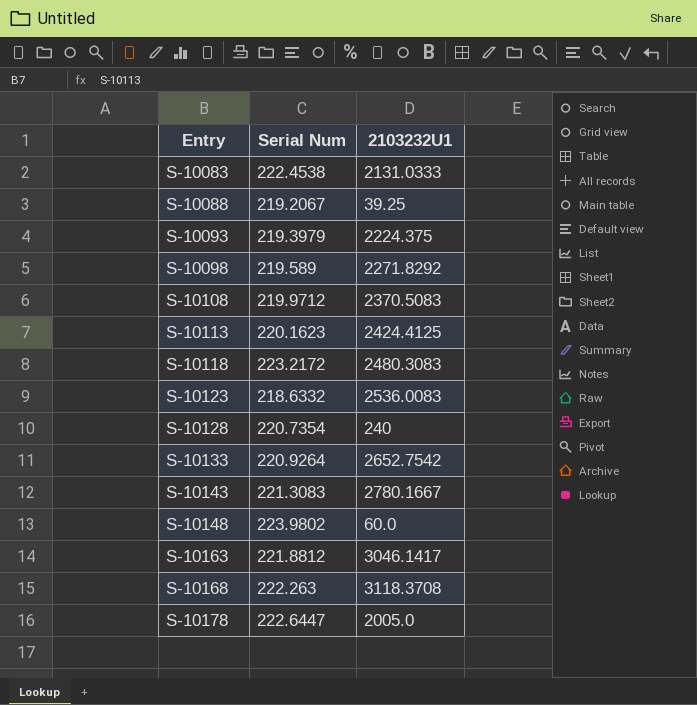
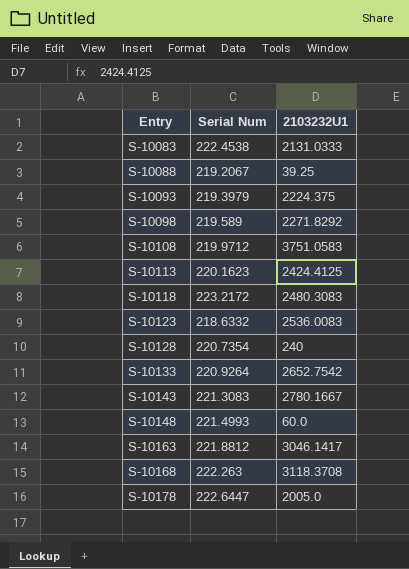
S-10108 | 2103232U1: 2370.5083 -> 3751.0583
S-10148 | Serial Num: 223.9802 -> 221.4993

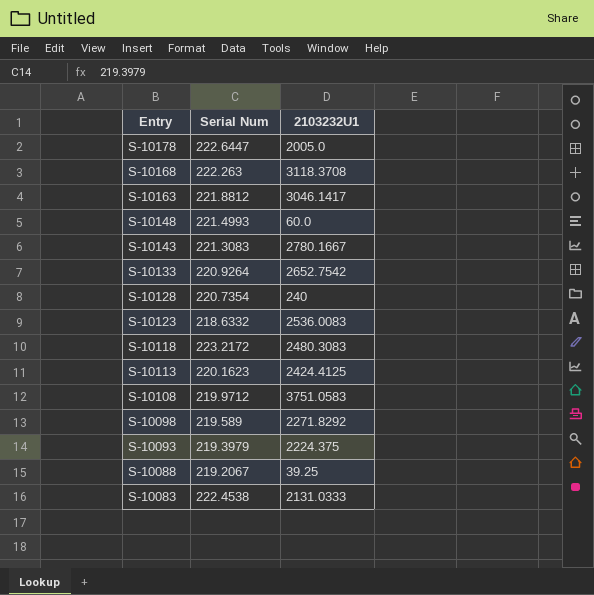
row order: Entry ascending -> Entry descending

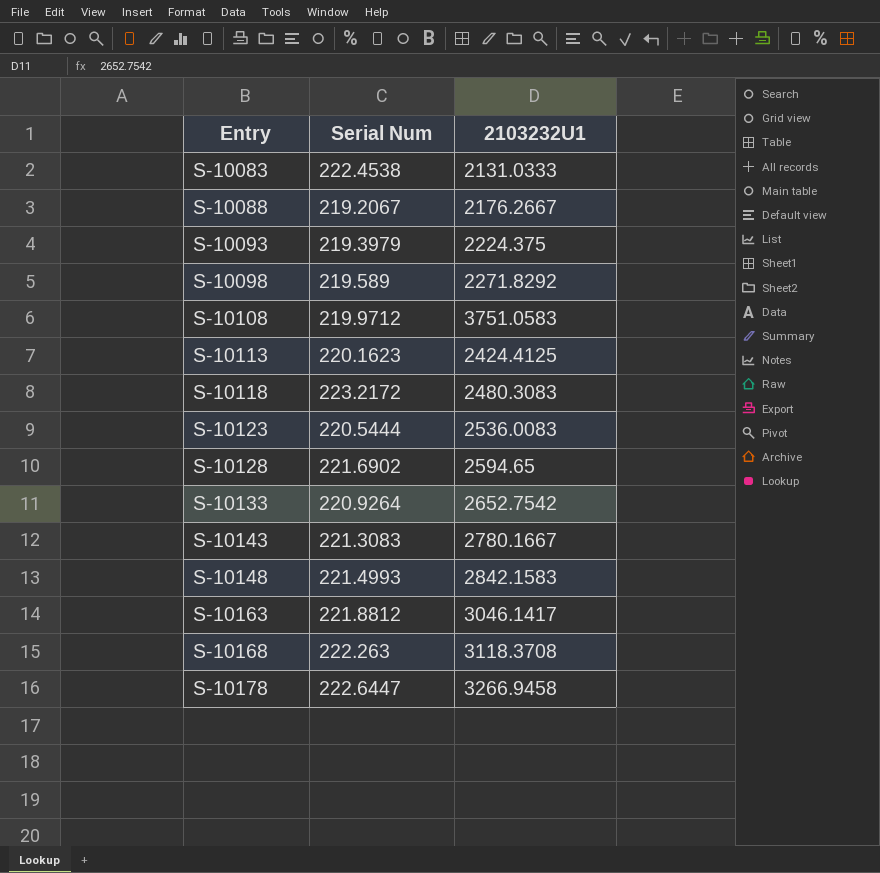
row order: Entry descending -> Entry ascending
S-10088 | 2103232U1: 39.25 -> 2176.2667
S-10123 | Serial Num: 218.6332 -> 220.5444
S-10128 | Serial Num: 220.7354 -> 221.6902
S-10128 | 2103232U1: 240 -> 2594.65
S-10148 | 2103232U1: 60.0 -> 2842.1583
S-10178 | 2103232U1: 2005.0 -> 3266.9458

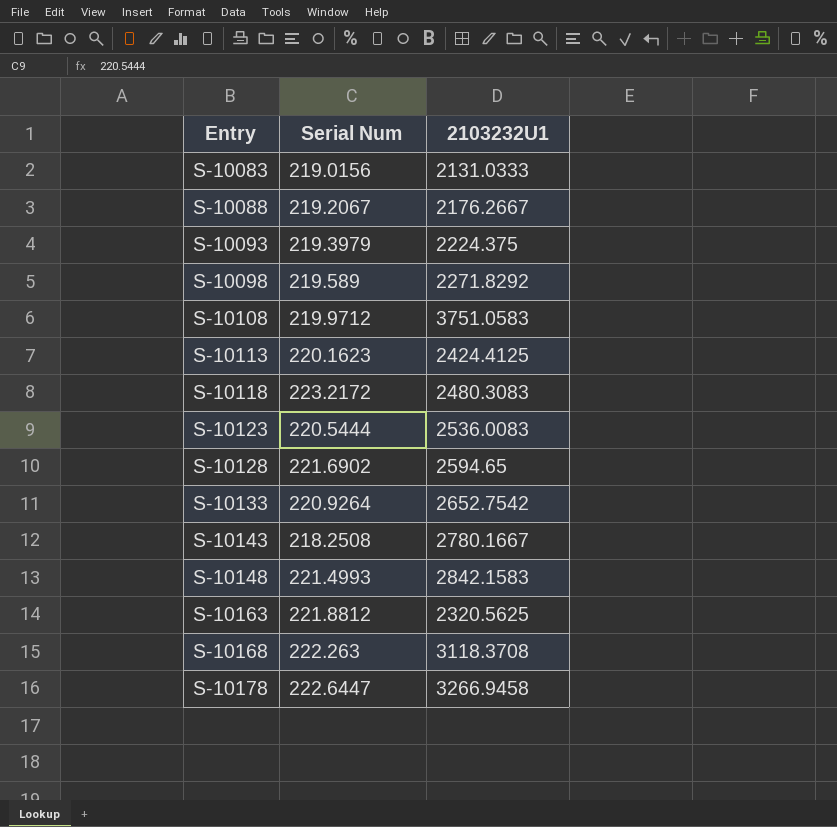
S-10083 | Serial Num: 222.4538 -> 219.0156
S-10143 | Serial Num: 221.3083 -> 218.2508
S-10163 | 2103232U1: 3046.1417 -> 2320.5625

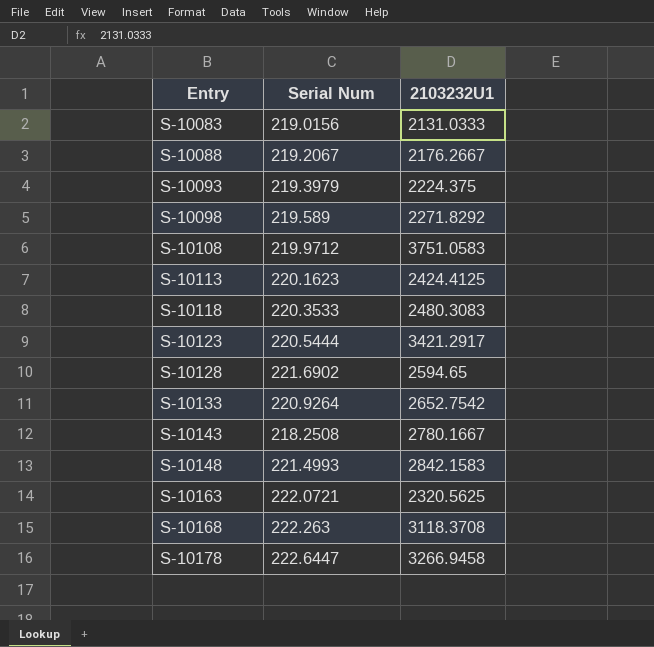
S-10118 | Serial Num: 223.2172 -> 220.3533
S-10123 | 2103232U1: 2536.0083 -> 3421.2917
S-10163 | Serial Num: 221.8812 -> 222.0721

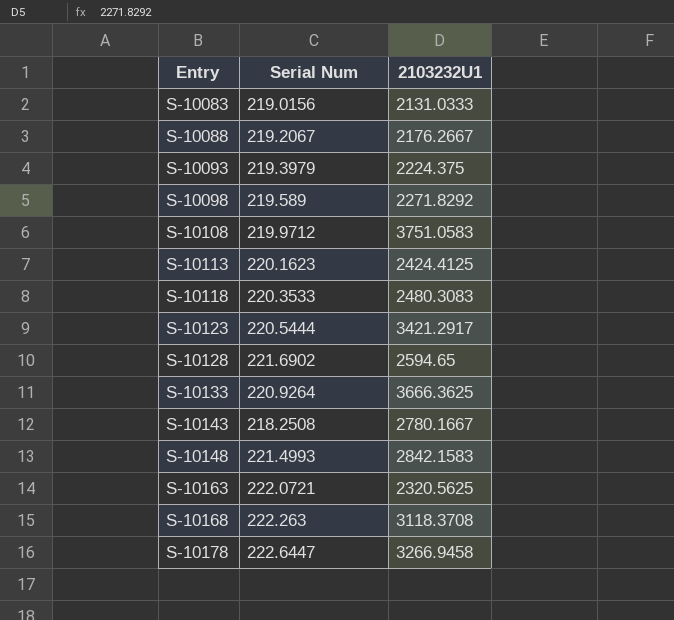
S-10133 | 2103232U1: 2652.7542 -> 3666.3625

